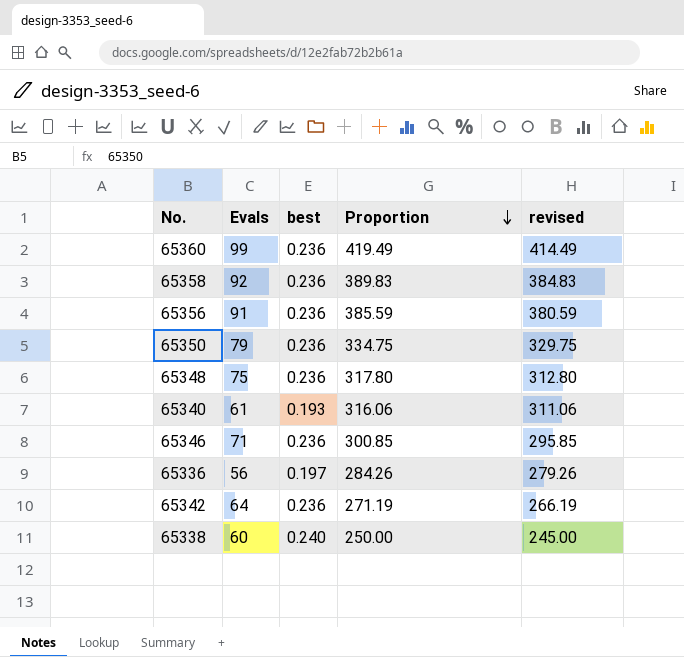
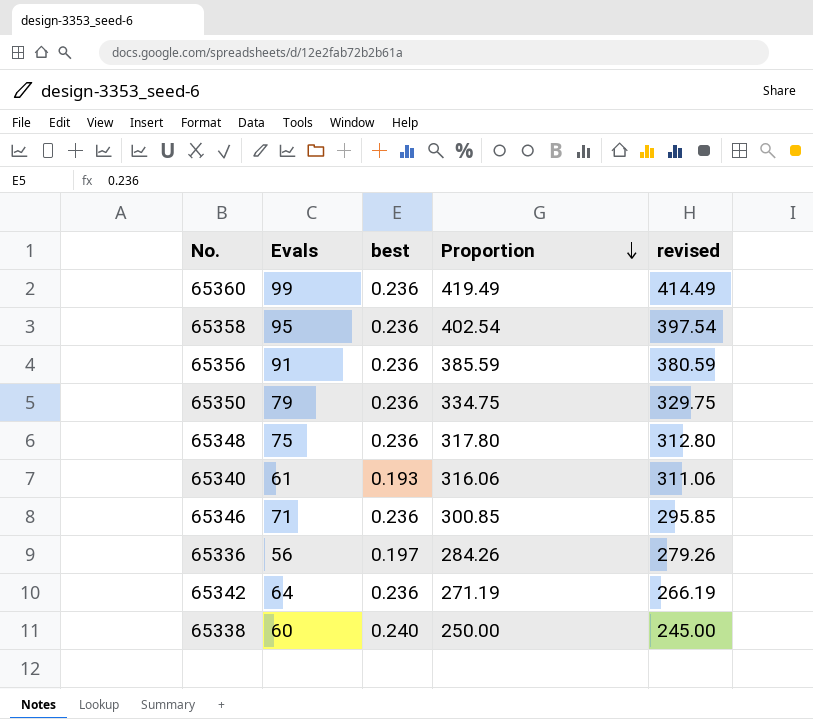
65358 | Evals: 92 -> 95
65358 | Proportion: 389.83 -> 402.54
65358 | revised: 384.83 -> 397.54

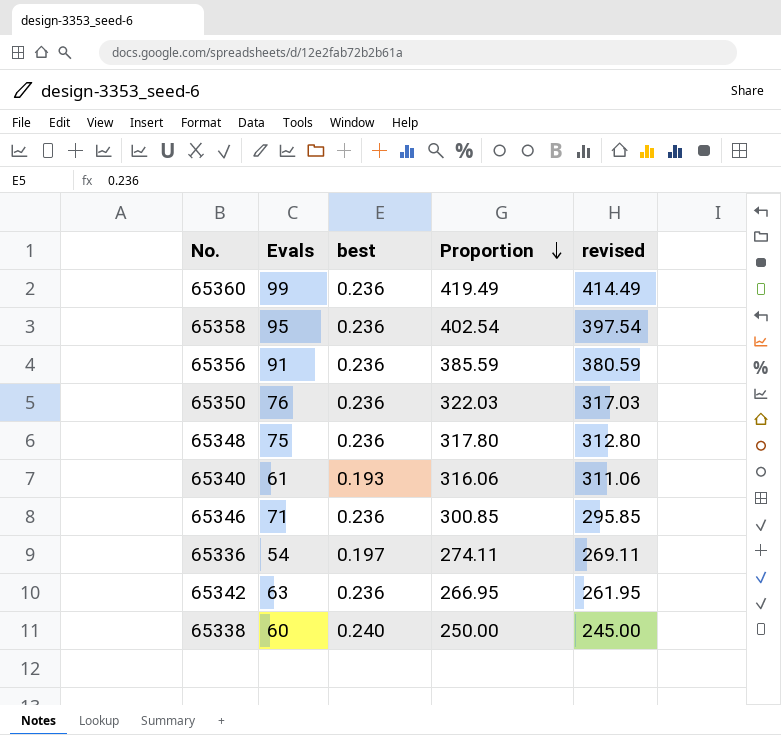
65350 | Evals: 79 -> 76
65350 | Proportion: 334.75 -> 322.03
65350 | revised: 329.75 -> 317.03
65336 | Evals: 56 -> 54
65336 | Proportion: 284.26 -> 274.11
65336 | revised: 279.26 -> 269.11
65342 | Evals: 64 -> 63
65342 | Proportion: 271.19 -> 266.95
65342 | revised: 266.19 -> 261.95

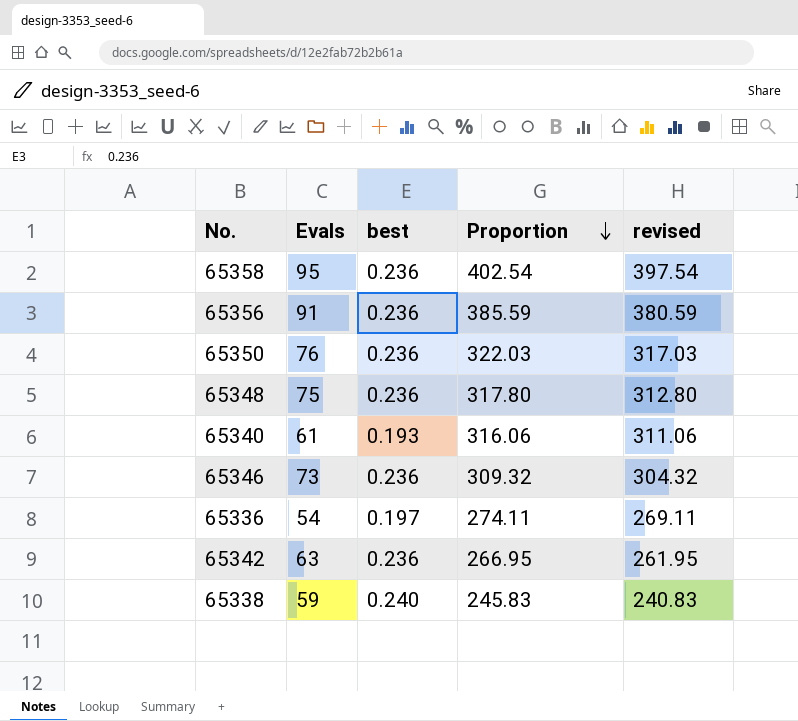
row 65360: 99 | 0.236 | 419.49 | 414.49 -> none
65346 | Evals: 71 -> 73
65346 | Proportion: 300.85 -> 309.32
65346 | revised: 295.85 -> 304.32
65338 | Evals: 60 -> 59
65338 | Proportion: 250.00 -> 245.83
65338 | revised: 245.00 -> 240.83

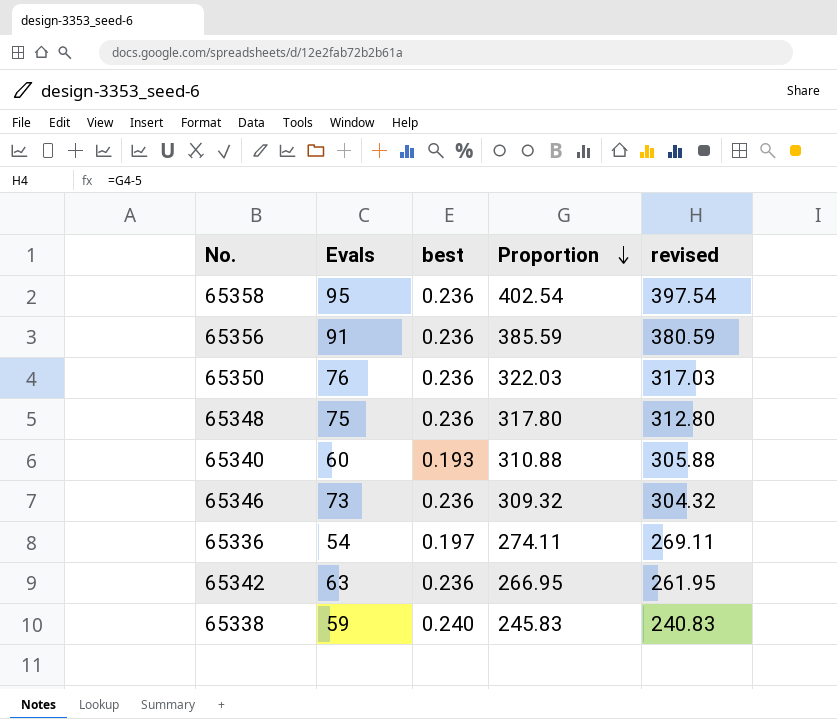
65340 | Evals: 61 -> 60
65340 | Proportion: 316.06 -> 310.88
65340 | revised: 311.06 -> 305.88

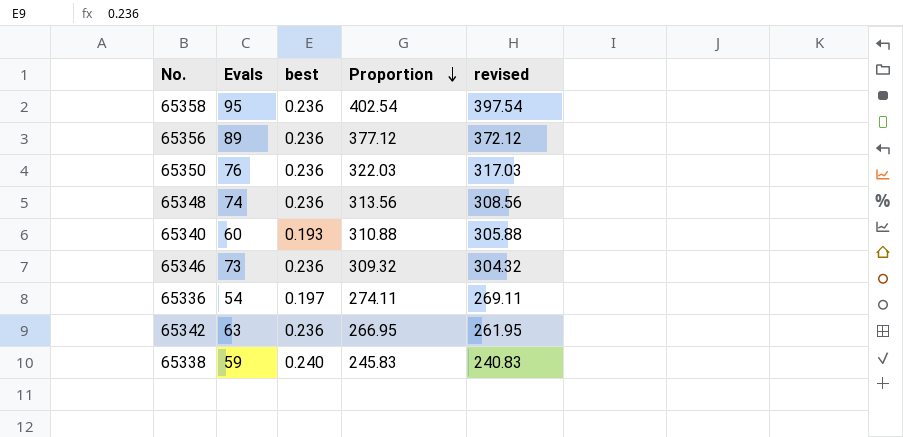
65356 | Evals: 91 -> 89
65356 | Proportion: 385.59 -> 377.12
65356 | revised: 380.59 -> 372.12
65348 | Evals: 75 -> 74
65348 | Proportion: 317.80 -> 313.56
65348 | revised: 312.80 -> 308.56

